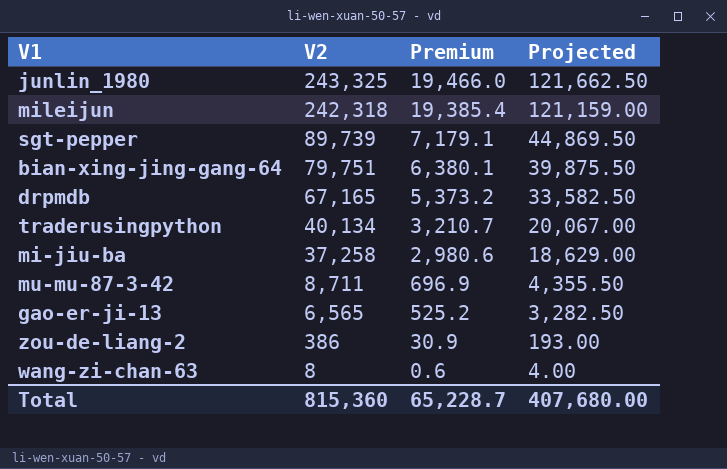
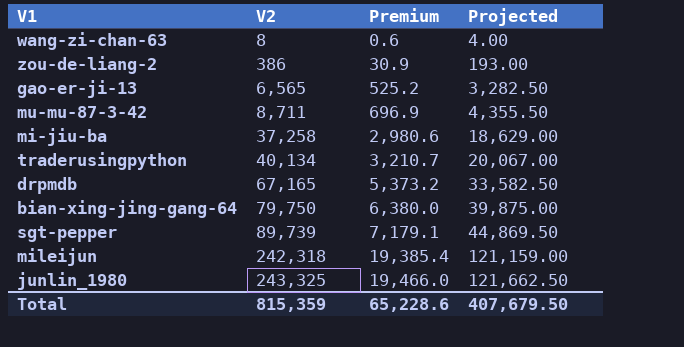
row order: V2 descending -> V2 ascending
bian-xing-jing-gang-64 | V2: 79,751 -> 79,750
bian-xing-jing-gang-64 | Premium: 6,380.1 -> 6,380.0
bian-xing-jing-gang-64 | Projected: 39,875.50 -> 39,875.00
Total | V2: 815,360 -> 815,359
Total | Premium: 65,228.7 -> 65,228.6
Total | Projected: 407,680.00 -> 407,679.50

